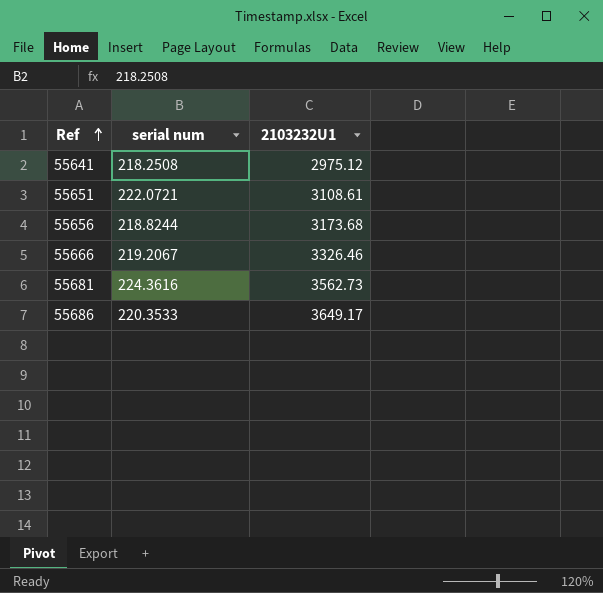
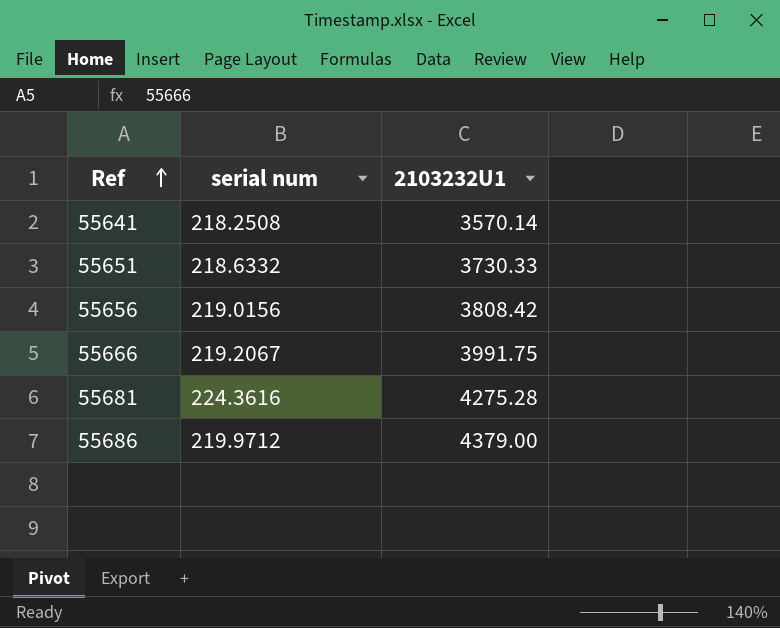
55641 | 2103232U1: 2975.12 -> 3570.14
55651 | serial num: 222.0721 -> 218.6332
55651 | 2103232U1: 3108.61 -> 3730.33
55656 | serial num: 218.8244 -> 219.0156
55656 | 2103232U1: 3173.68 -> 3808.42
55666 | 2103232U1: 3326.46 -> 3991.75
55681 | 2103232U1: 3562.73 -> 4275.28
55686 | serial num: 220.3533 -> 219.9712
55686 | 2103232U1: 3649.17 -> 4379.00

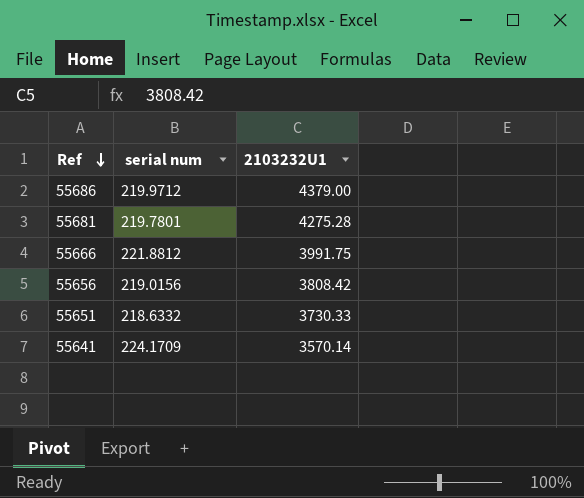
row order: Ref ascending -> Ref descending
55681 | serial num: 224.3616 -> 219.7801
55666 | serial num: 219.2067 -> 221.8812
55641 | serial num: 218.2508 -> 224.1709

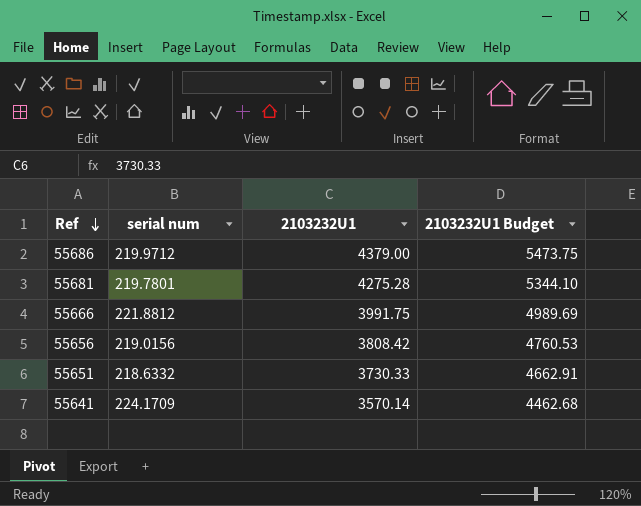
column 2103232U1 Budget | formula: none -> [2103232U1] * 1.25

